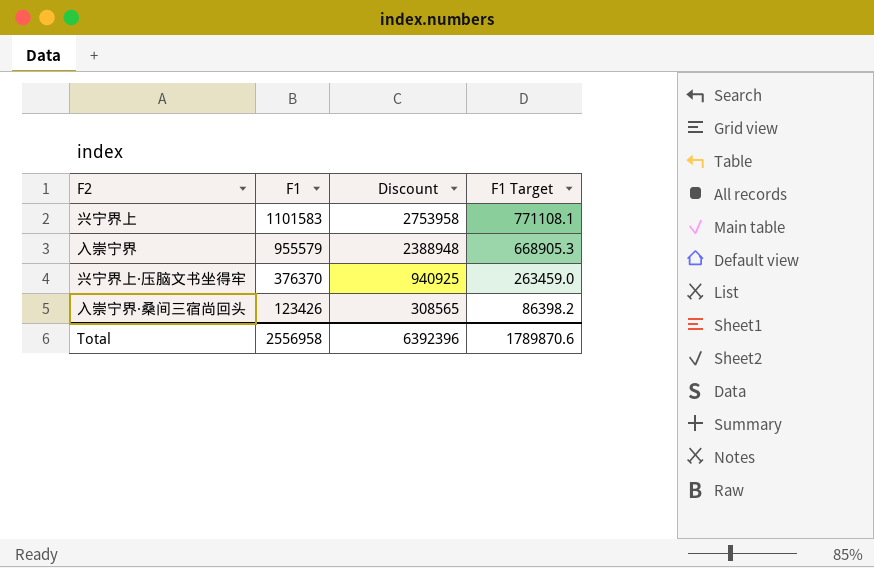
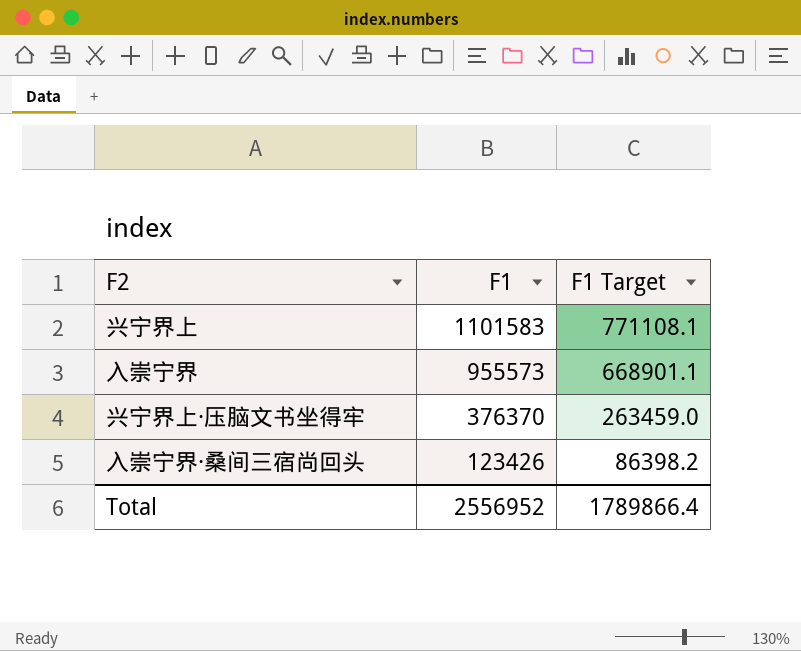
column Discount | formula: [F1] * 2.5 -> none
入崇宁界 | F1: 955579 -> 955573
入崇宁界 | F1 Target: 668905.3 -> 668901.1
Total | F1: 2556958 -> 2556952
Total | F1 Target: 1789870.6 -> 1789866.4

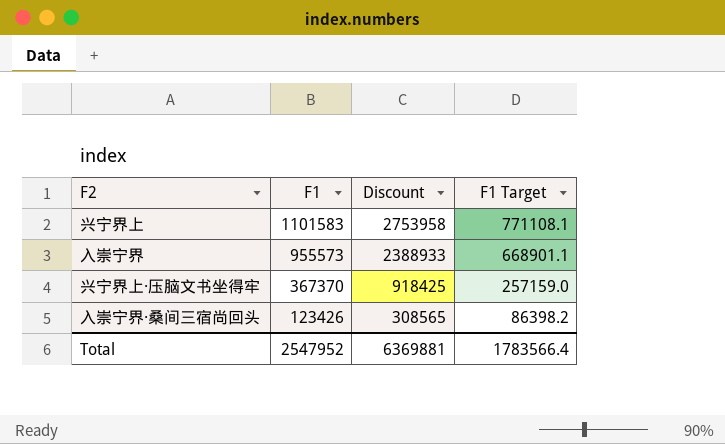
column Discount | formula: none -> [F1] * 2.5
兴宁界上·压脑文书坐得牢 | F1: 376370 -> 367370
兴宁界上·压脑文书坐得牢 | F1 Target: 263459.0 -> 257159.0
Total | F1: 2556952 -> 2547952
Total | F1 Target: 1789866.4 -> 1783566.4

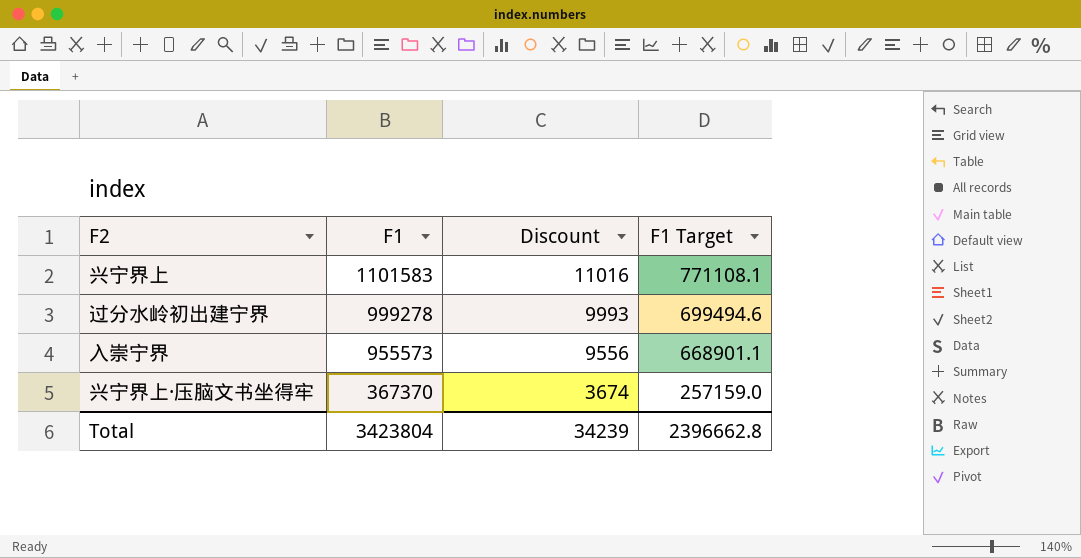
column Discount | formula: [F1] * 2.5 -> [F1] * 0.01
row 入崇宁界·桑间三宿尚回头: 123426 | 308565 | 86398.2 -> none
row 过分水岭初出建宁界: none -> 999278 | 9993 | 699494.6
Total | F1: 2547952 -> 3423804
Total | Discount: 6369881 -> 34239
Total | F1 Target: 1783566.4 -> 2396662.8

